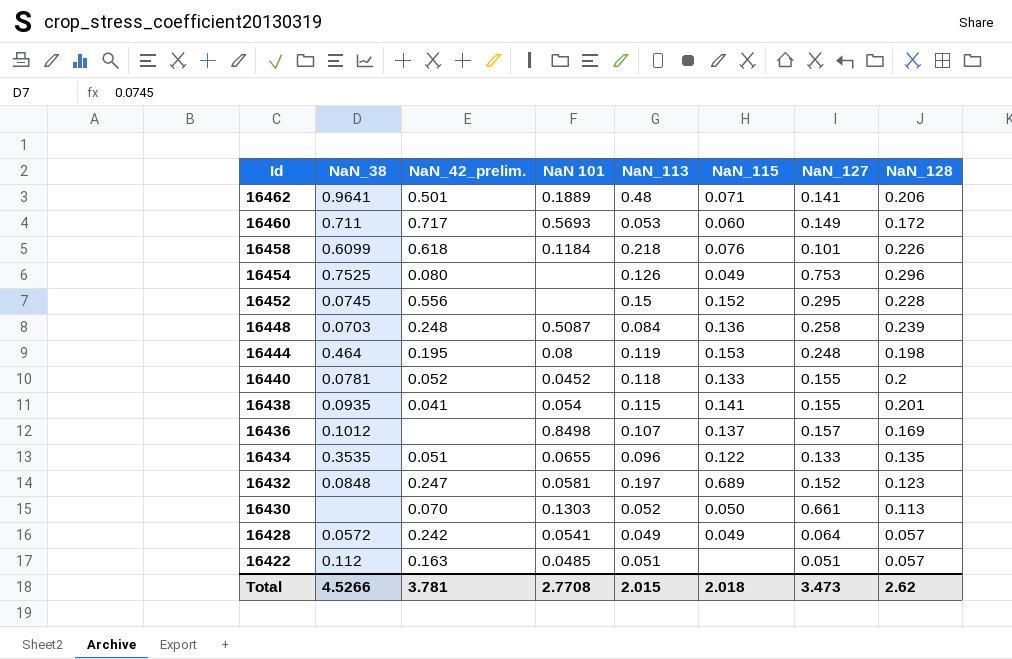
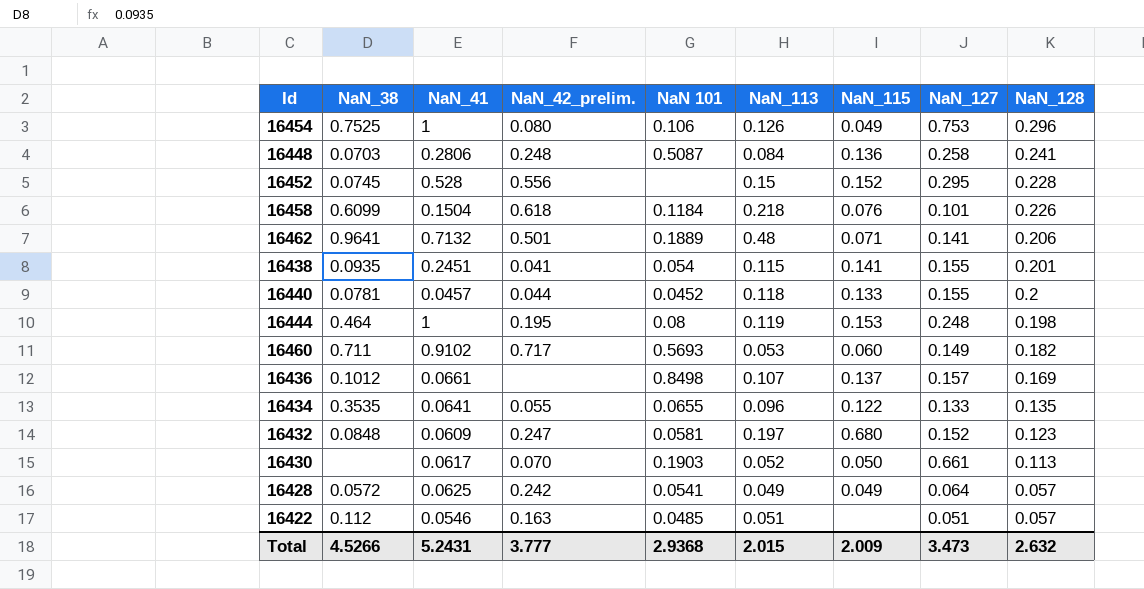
row order: Id descending -> NaN_128 descending
column NaN_41 | position: none -> 3
16454 | NaN 101: none -> 0.106
16448 | NaN_128: 0.239 -> 0.241
16440 | NaN_42_prelim.: 0.052 -> 0.044
16460 | NaN_128: 0.172 -> 0.182
16434 | NaN_42_prelim.: 0.051 -> 0.055
16432 | NaN_115: 0.689 -> 0.680
16430 | NaN 101: 0.1303 -> 0.1903
Total | NaN_42_prelim.: 3.781 -> 3.777
Total | NaN 101: 2.7708 -> 2.9368
Total | NaN_115: 2.018 -> 2.009
Total | NaN_128: 2.62 -> 2.632

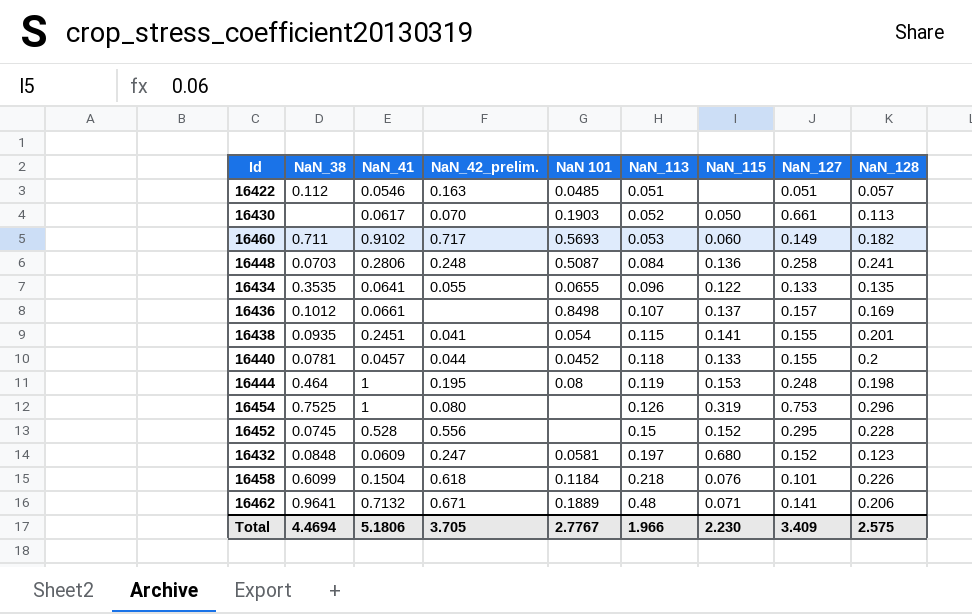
row order: NaN_128 descending -> NaN_113 ascending
row 16428: 0.0572 | 0.0625 | 0.242 | 0.0541 | 0.049 | 0.049 | 0.064 | 0.057 -> none
16454 | NaN 101: 0.106 -> none
16454 | NaN_115: 0.049 -> 0.319
16462 | NaN_42_prelim.: 0.501 -> 0.671
Total | NaN_38: 4.5266 -> 4.4694
Total | NaN_41: 5.2431 -> 5.1806
Total | NaN_42_prelim.: 3.777 -> 3.705
Total | NaN 101: 2.9368 -> 2.7767
Total | NaN_113: 2.015 -> 1.966
Total | NaN_115: 2.009 -> 2.230
Total | NaN_127: 3.473 -> 3.409
Total | NaN_128: 2.632 -> 2.575

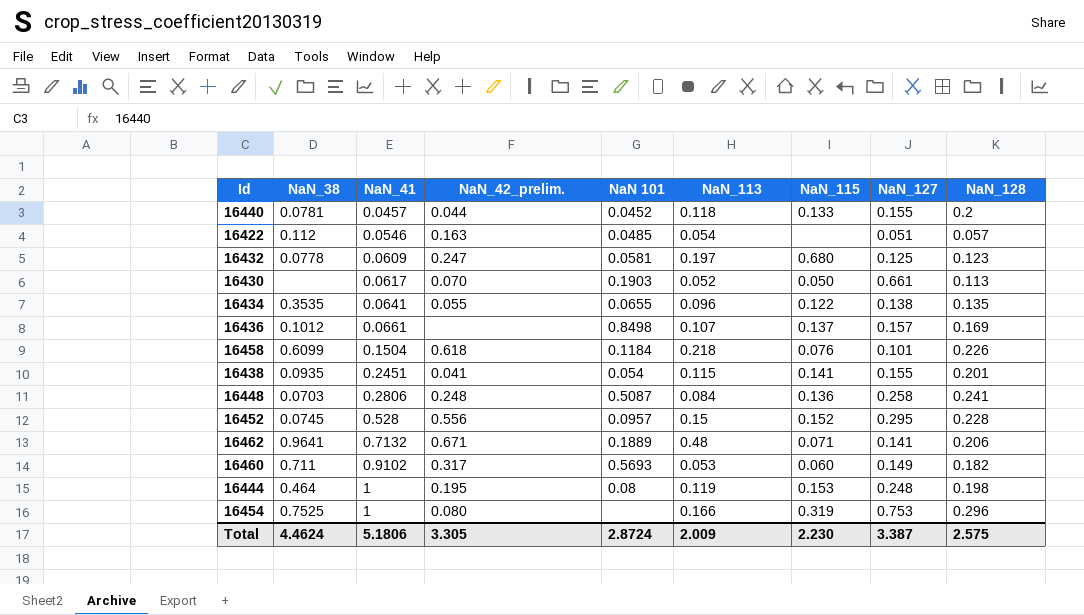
row order: NaN_113 ascending -> NaN_41 ascending
16422 | NaN_113: 0.051 -> 0.054
16432 | NaN_38: 0.0848 -> 0.0778
16432 | NaN_127: 0.152 -> 0.125
16434 | NaN_127: 0.133 -> 0.138
16452 | NaN 101: none -> 0.0957
16460 | NaN_42_prelim.: 0.717 -> 0.317
16454 | NaN_113: 0.126 -> 0.166
Total | NaN_38: 4.4694 -> 4.4624
Total | NaN_42_prelim.: 3.705 -> 3.305
Total | NaN 101: 2.7767 -> 2.8724
Total | NaN_113: 1.966 -> 2.009
Total | NaN_127: 3.409 -> 3.387

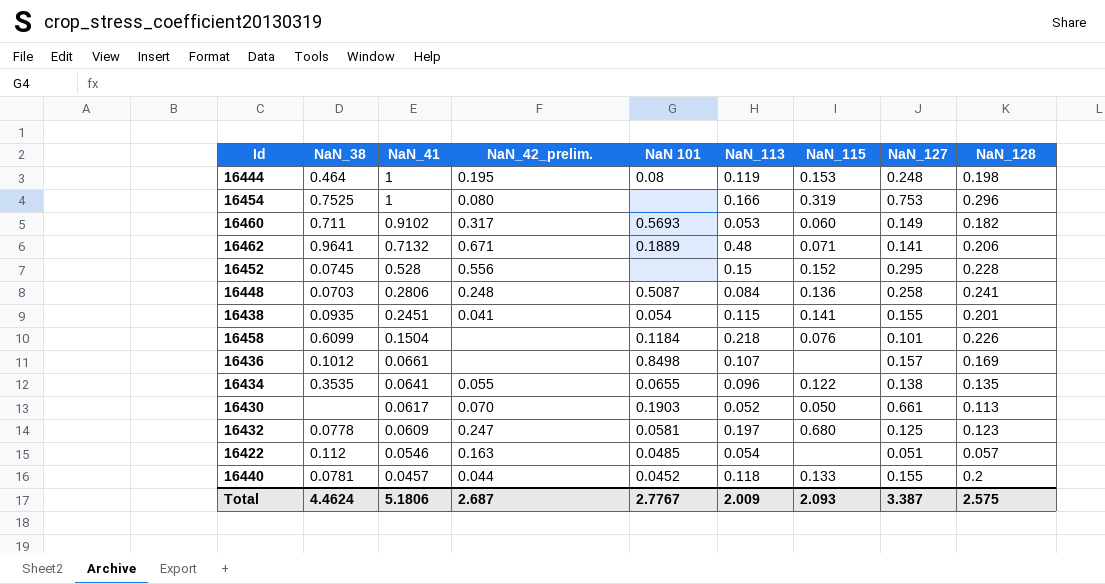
row order: NaN_41 ascending -> NaN_41 descending
16452 | NaN 101: 0.0957 -> none
16458 | NaN_42_prelim.: 0.618 -> none
16436 | NaN_115: 0.137 -> none
Total | NaN_42_prelim.: 3.305 -> 2.687
Total | NaN 101: 2.8724 -> 2.7767
Total | NaN_115: 2.230 -> 2.093

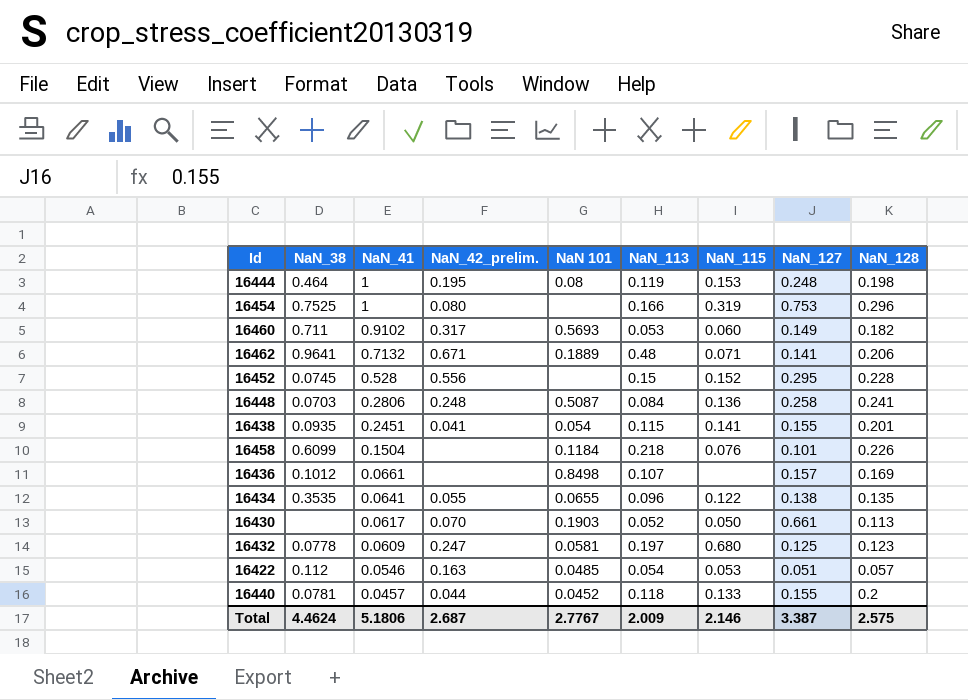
16422 | NaN_115: none -> 0.053
Total | NaN_115: 2.093 -> 2.146

